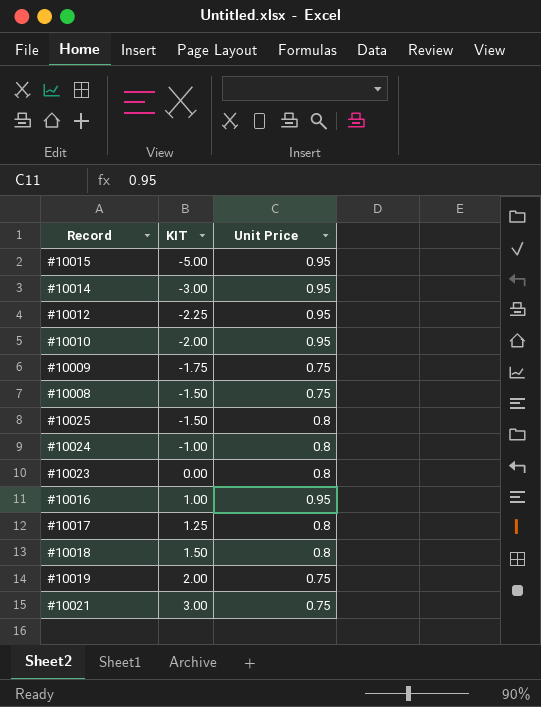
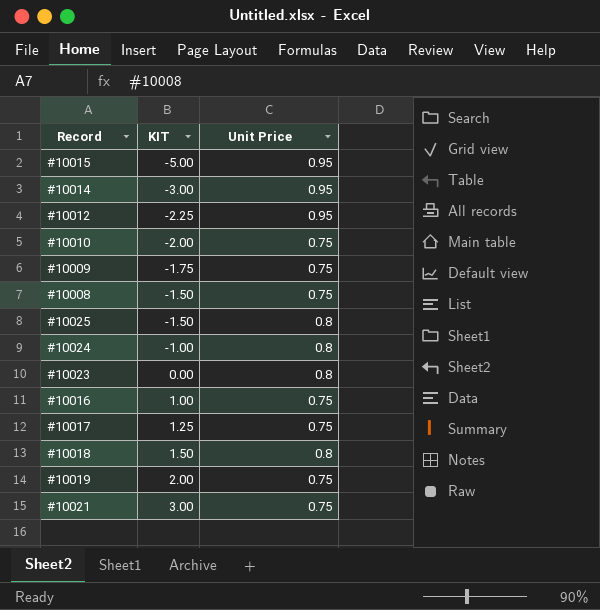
#10010 | Unit Price: 0.95 -> 0.75
#10016 | Unit Price: 0.95 -> 0.75
#10017 | Unit Price: 0.8 -> 0.75

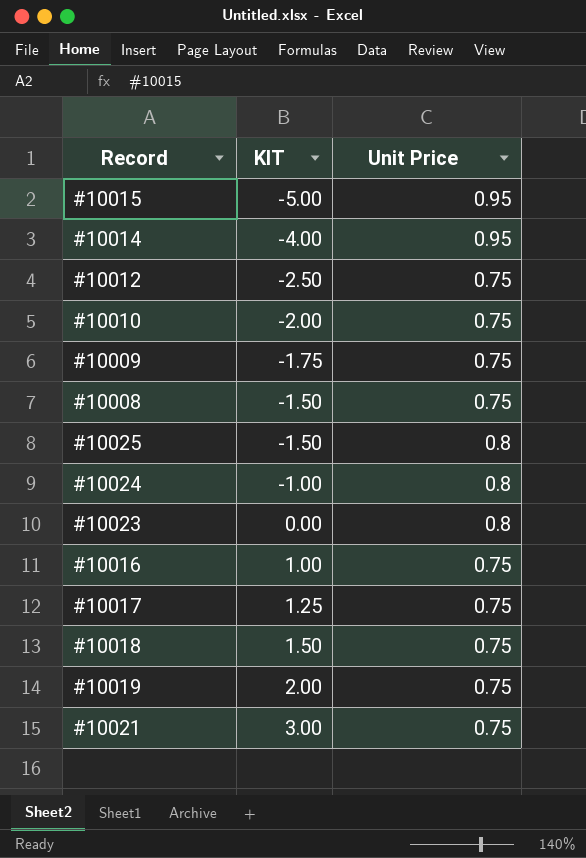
#10014 | KIT: -3.00 -> -4.00
#10012 | KIT: -2.25 -> -2.50
#10012 | Unit Price: 0.95 -> 0.75
#10018 | Unit Price: 0.8 -> 0.75

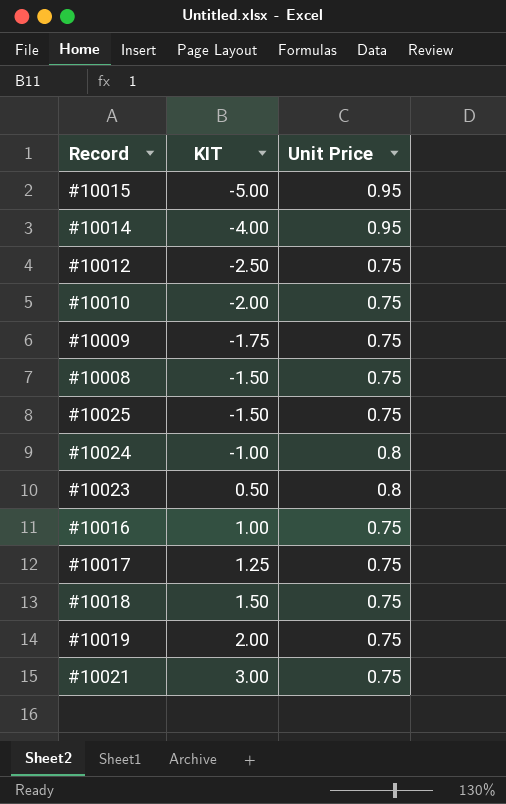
#10025 | Unit Price: 0.8 -> 0.75
#10023 | KIT: 0.00 -> 0.50

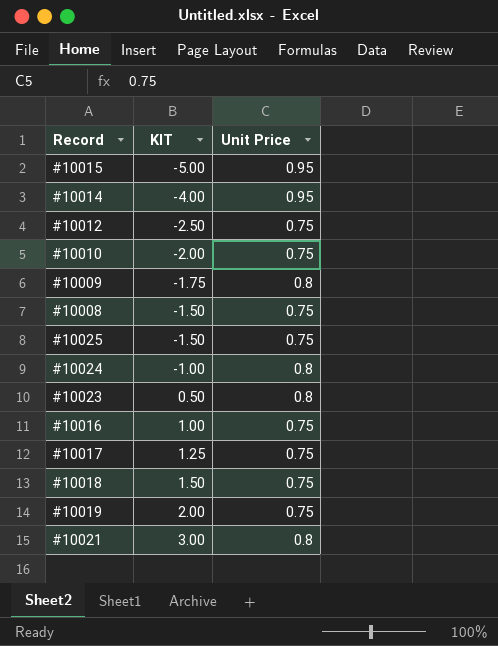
#10009 | Unit Price: 0.75 -> 0.8
#10021 | Unit Price: 0.75 -> 0.8

